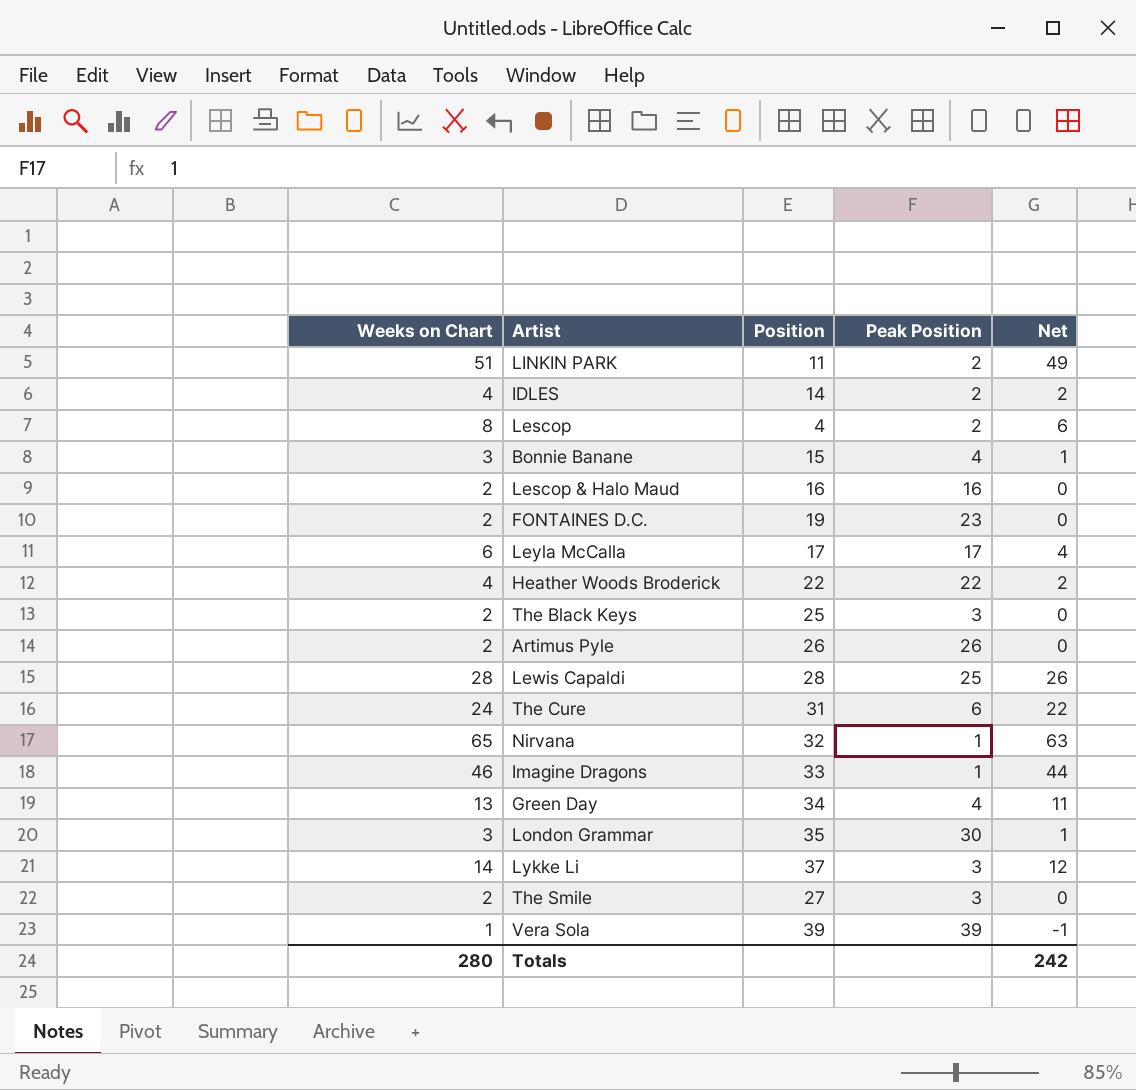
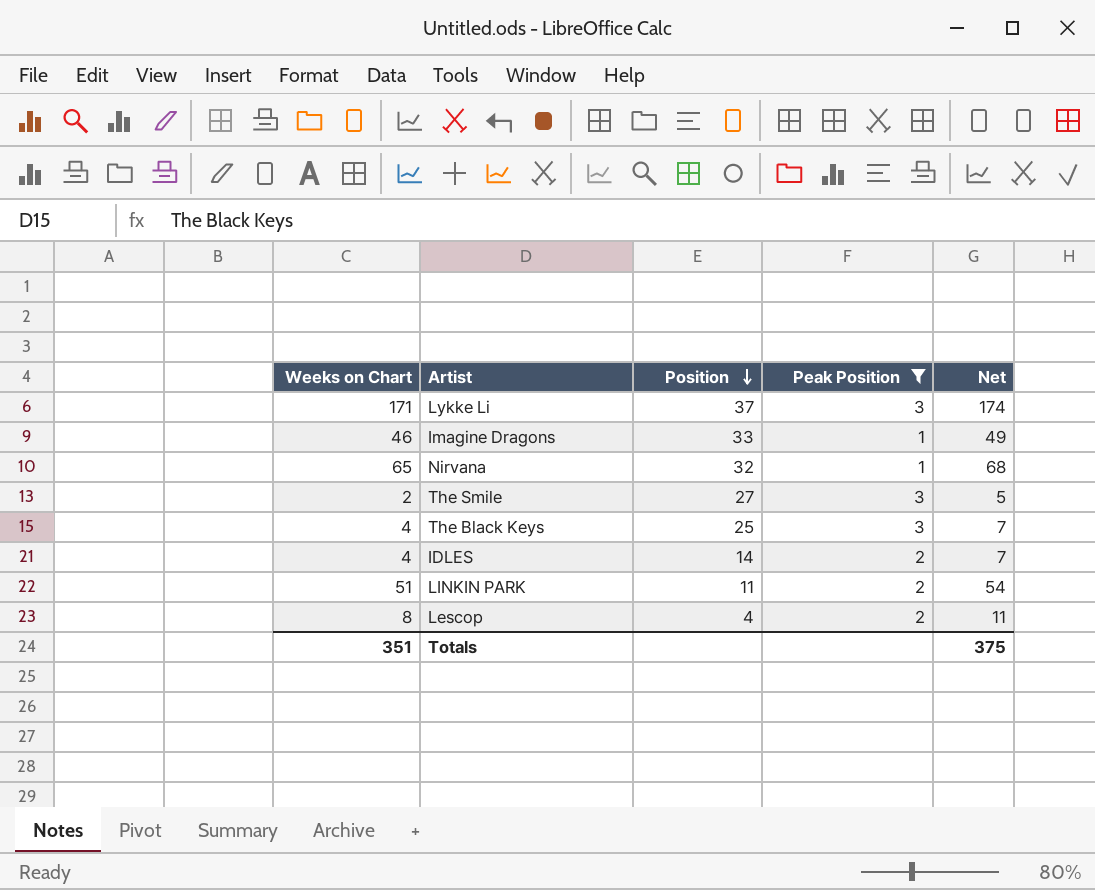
filter: none -> Peak Position <= 3
row order: none -> Position descending
column Net | formula: [Weeks on Chart] - 2 -> [Weeks on Chart] + 3
Lykke Li | Weeks on Chart: 14 -> 171
The Black Keys | Weeks on Chart: 2 -> 4
Totals | Weeks on Chart: 280 -> 351
Totals | Net: 242 -> 375

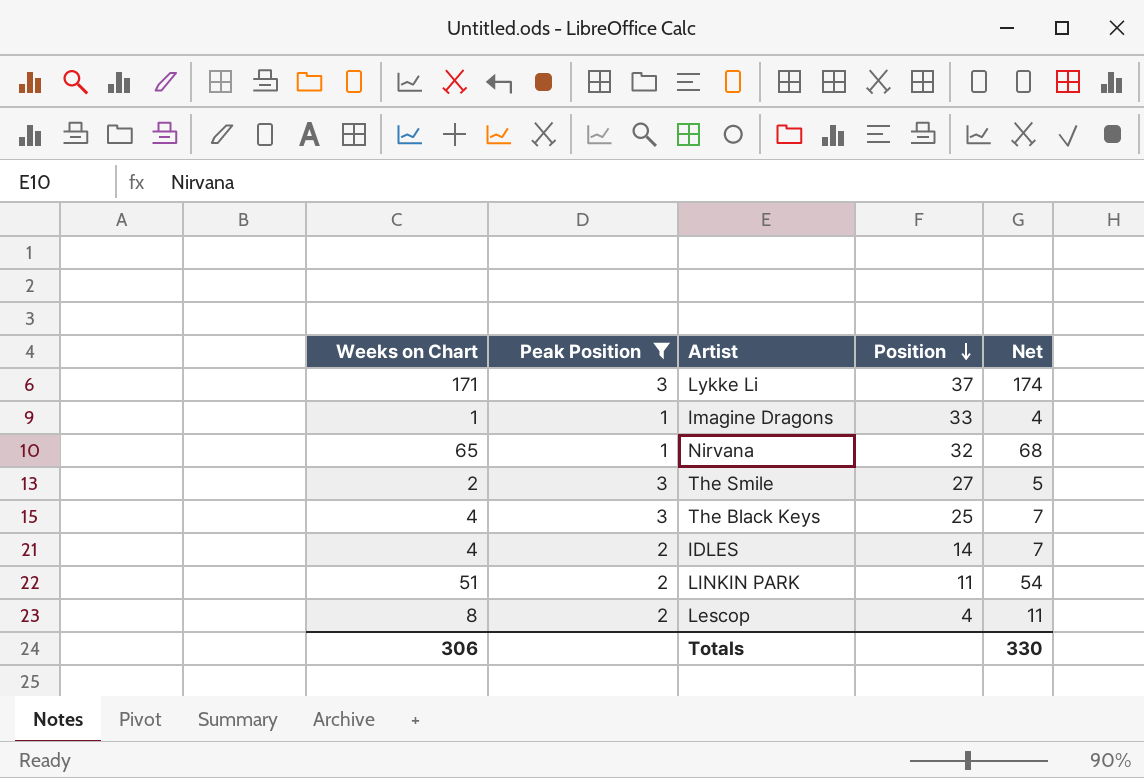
column Peak Position | position: 4 -> 2
Imagine Dragons | Weeks on Chart: 46 -> 1
Imagine Dragons | Net: 49 -> 4
Totals | Weeks on Chart: 351 -> 306
Totals | Net: 375 -> 330

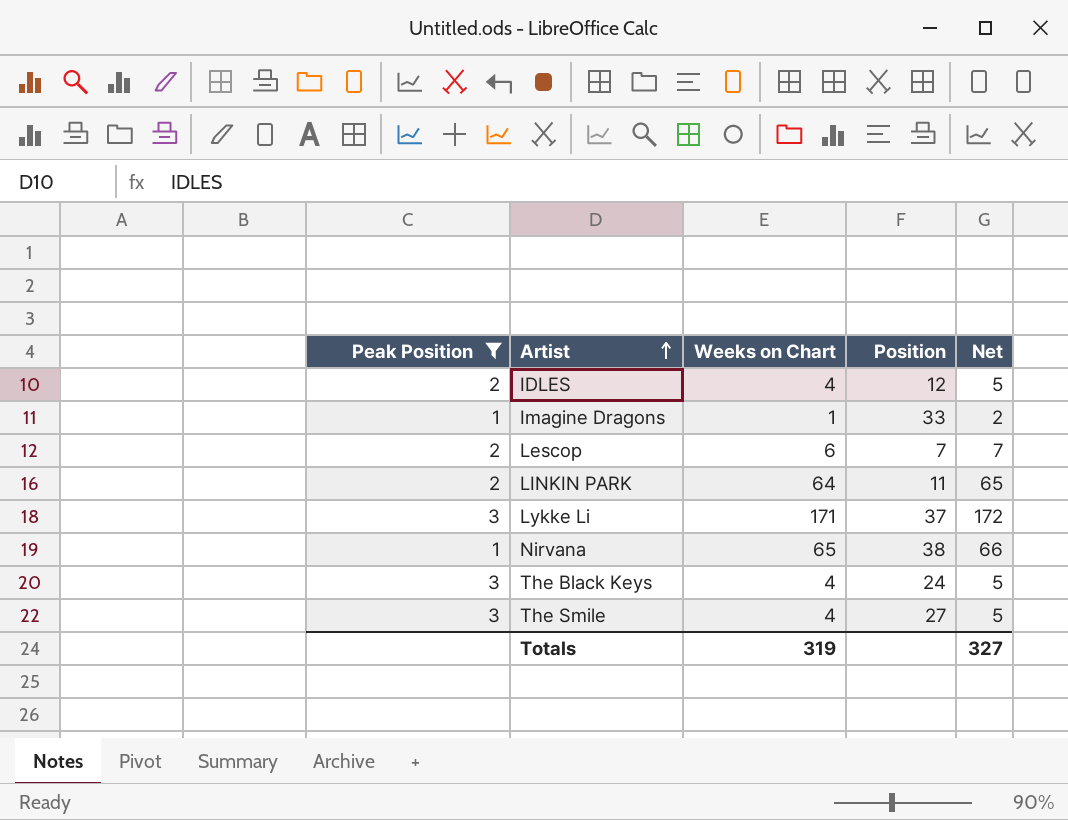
row order: Position descending -> Artist ascending
column Weeks on Chart | position: 1 -> 3
column Net | formula: [Weeks on Chart] + 3 -> [Weeks on Chart] + 1
IDLES | Position: 14 -> 12
Lescop | Weeks on Chart: 8 -> 6
Lescop | Position: 4 -> 7
LINKIN PARK | Weeks on Chart: 51 -> 64
Nirvana | Position: 32 -> 38
The Black Keys | Position: 25 -> 24
The Smile | Weeks on Chart: 2 -> 4
Totals | Weeks on Chart: 306 -> 319
Totals | Net: 330 -> 327

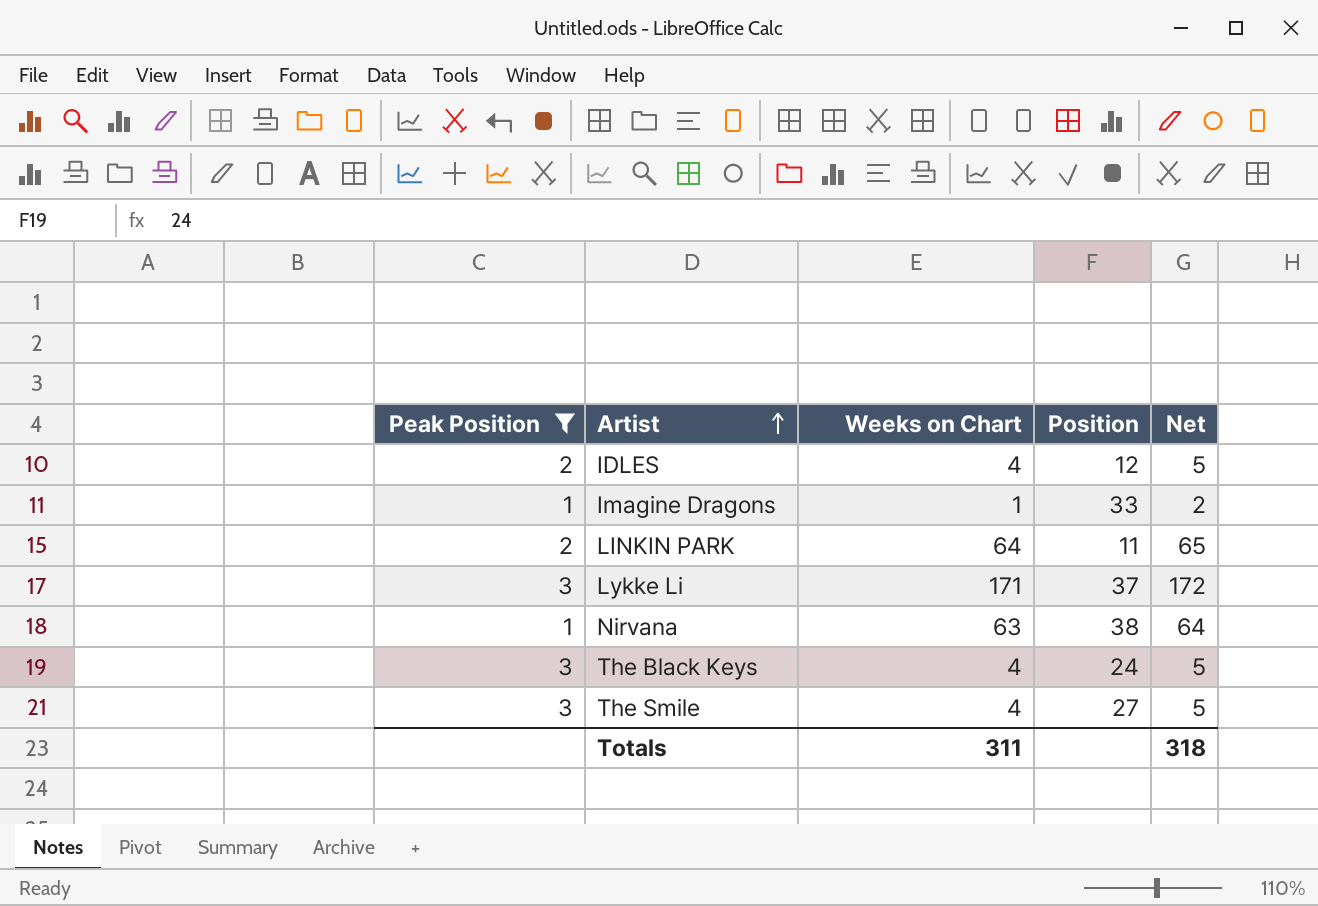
row Lescop: 2 | 6 | 7 | 7 -> none
Nirvana | Weeks on Chart: 65 -> 63
Nirvana | Net: 66 -> 64
Totals | Weeks on Chart: 319 -> 311
Totals | Net: 327 -> 318

